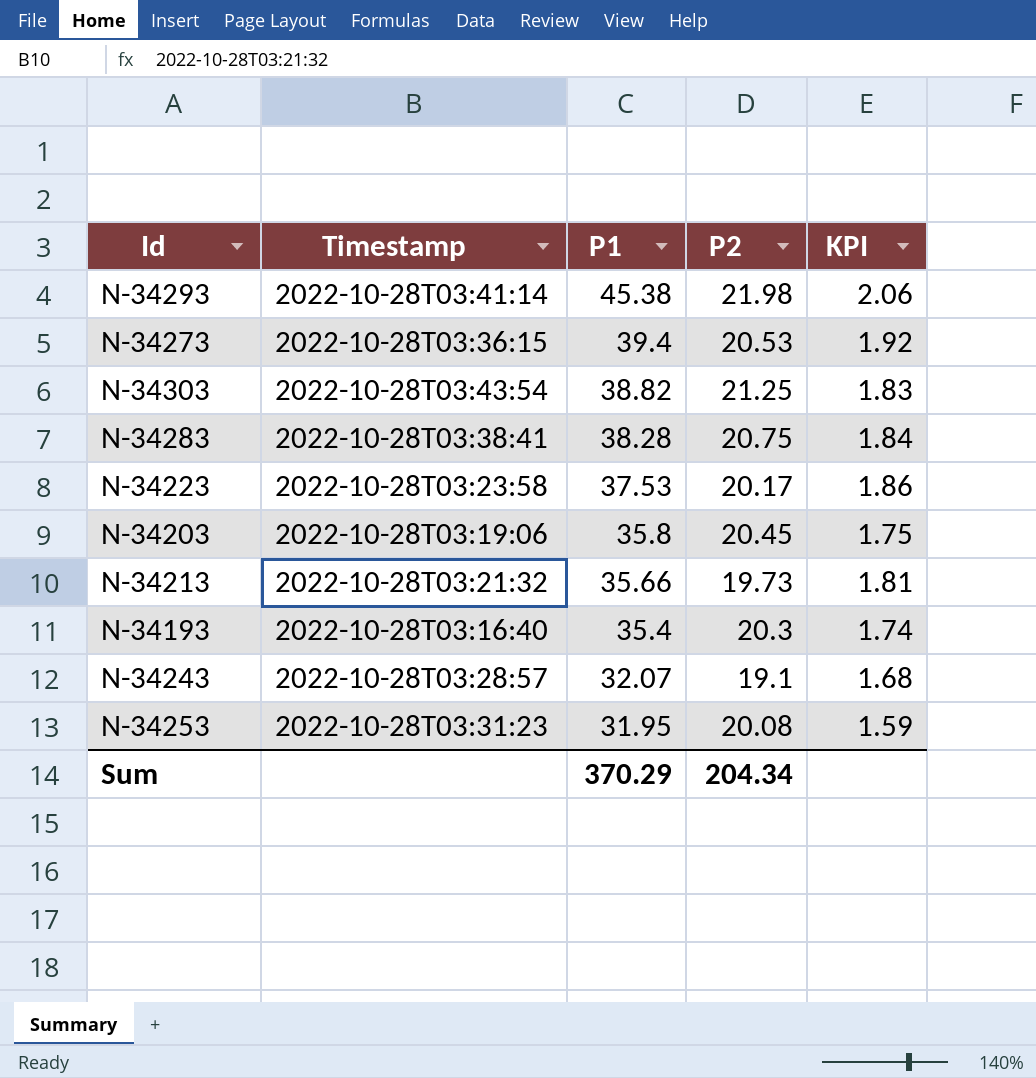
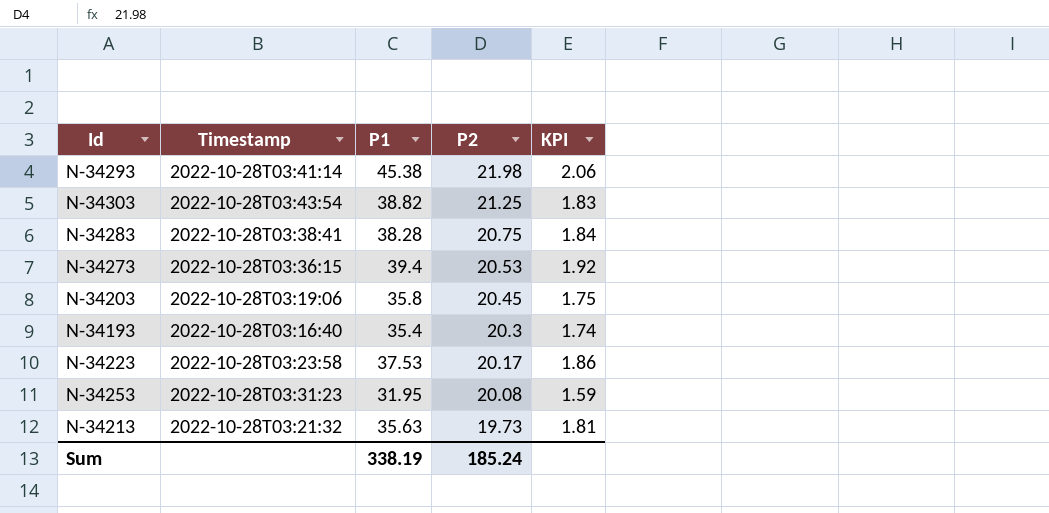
row order: P1 descending -> P2 descending
row N-34243: 2022-10-28T03:28:57 | 32.07 | 19.1 | 1.68 -> none
N-34213 | P1: 35.66 -> 35.63
Sum | P1: 370.29 -> 338.19
Sum | P2: 204.34 -> 185.24

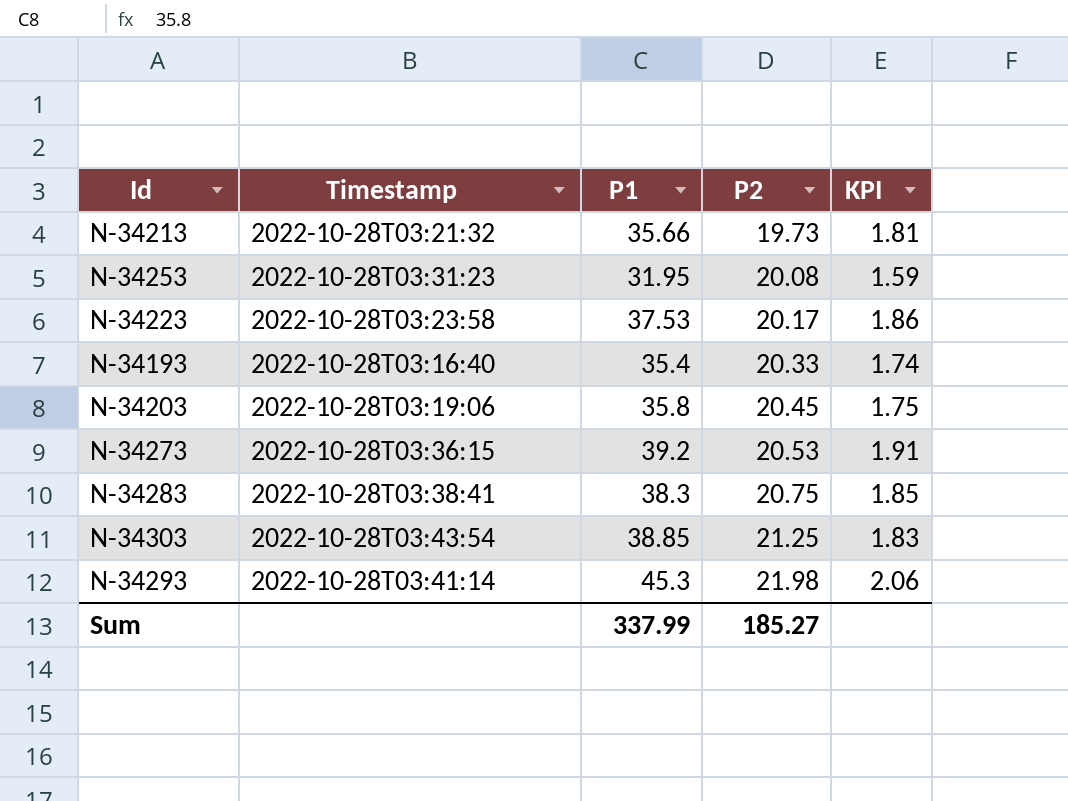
row order: P2 descending -> P2 ascending
N-34213 | P1: 35.63 -> 35.66
N-34193 | P2: 20.3 -> 20.33
N-34273 | P1: 39.4 -> 39.2
N-34273 | KPI: 1.92 -> 1.91
N-34283 | P1: 38.28 -> 38.3
N-34283 | KPI: 1.84 -> 1.85
N-34303 | P1: 38.82 -> 38.85
N-34293 | P1: 45.38 -> 45.3
Sum | P1: 338.19 -> 337.99
Sum | P2: 185.24 -> 185.27

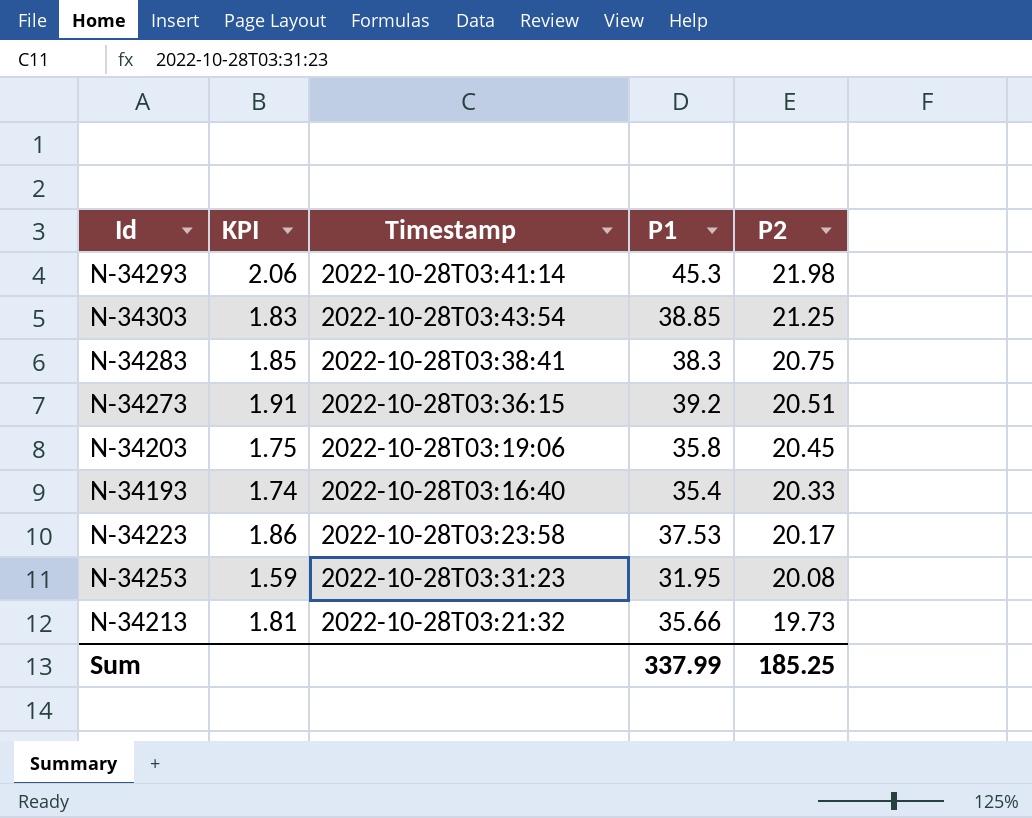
row order: P2 ascending -> P2 descending
column KPI | position: 5 -> 2
N-34273 | P2: 20.53 -> 20.51
Sum | P2: 185.27 -> 185.25

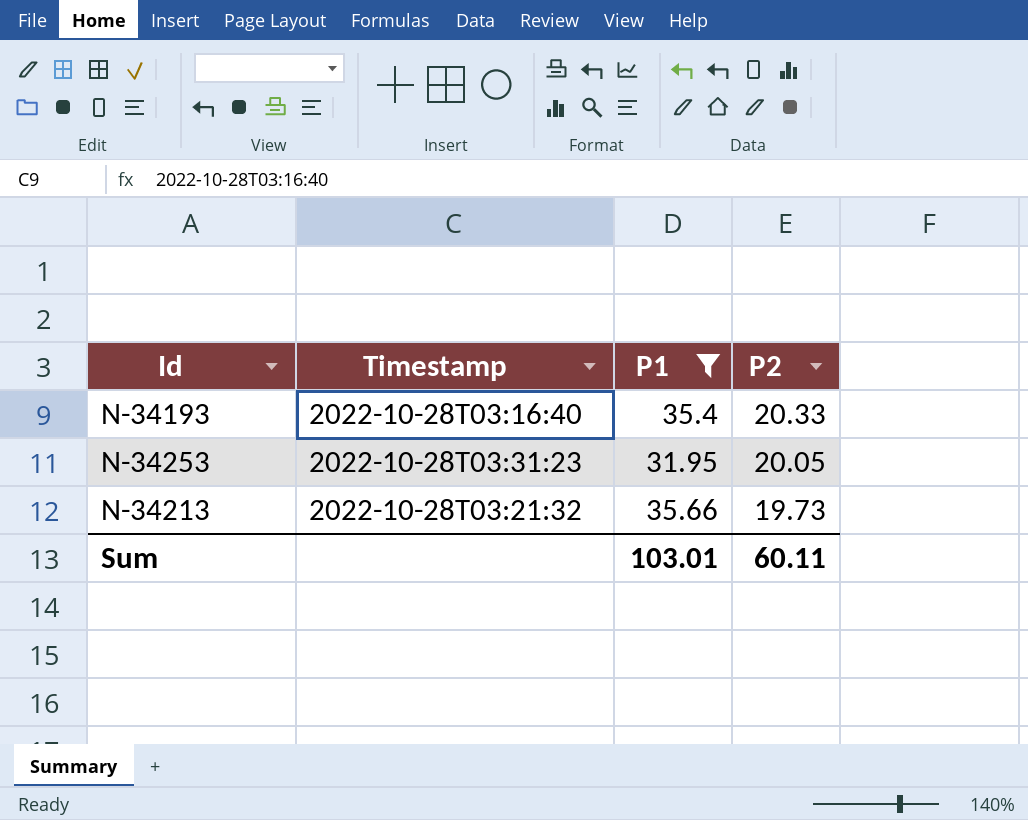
filter: none -> P1 <= 35.66
column KPI | formula: [P1] / [P2] -> none
N-34253 | P2: 20.08 -> 20.05
Sum | P1: 337.99 -> 103.01
Sum | P2: 185.25 -> 60.11

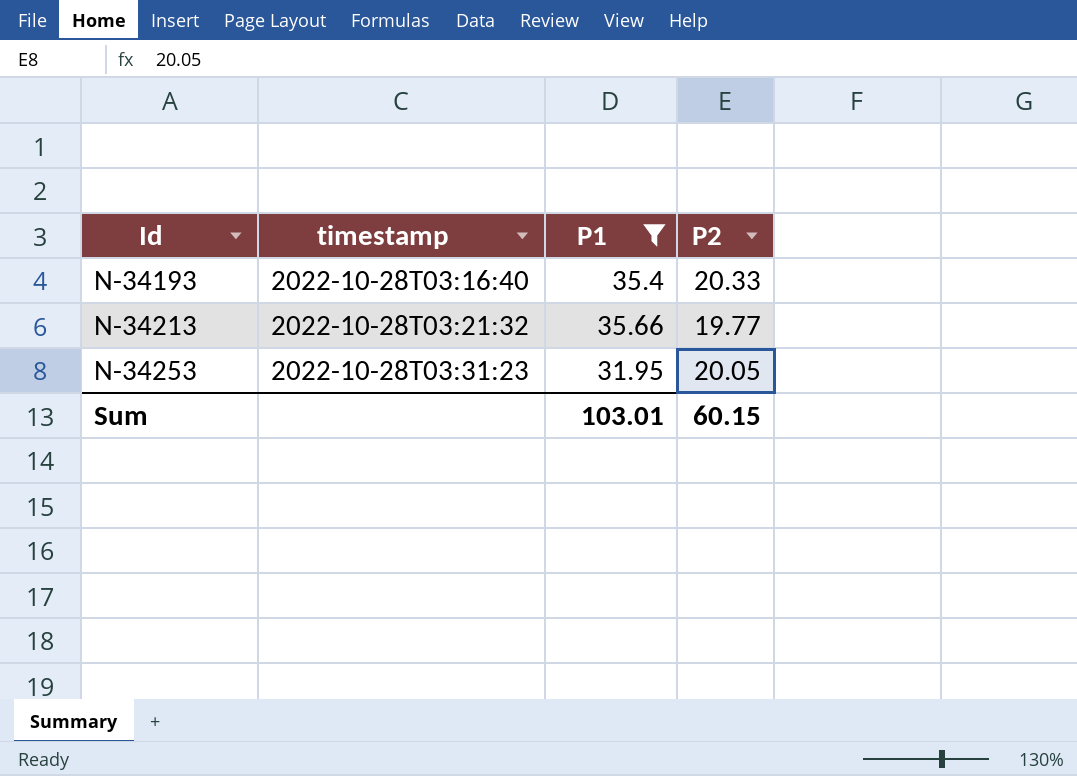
row order: P2 descending -> Id ascending
column name: Timestamp -> timestamp
N-34213 | P2: 19.73 -> 19.77
Sum | P2: 60.11 -> 60.15

